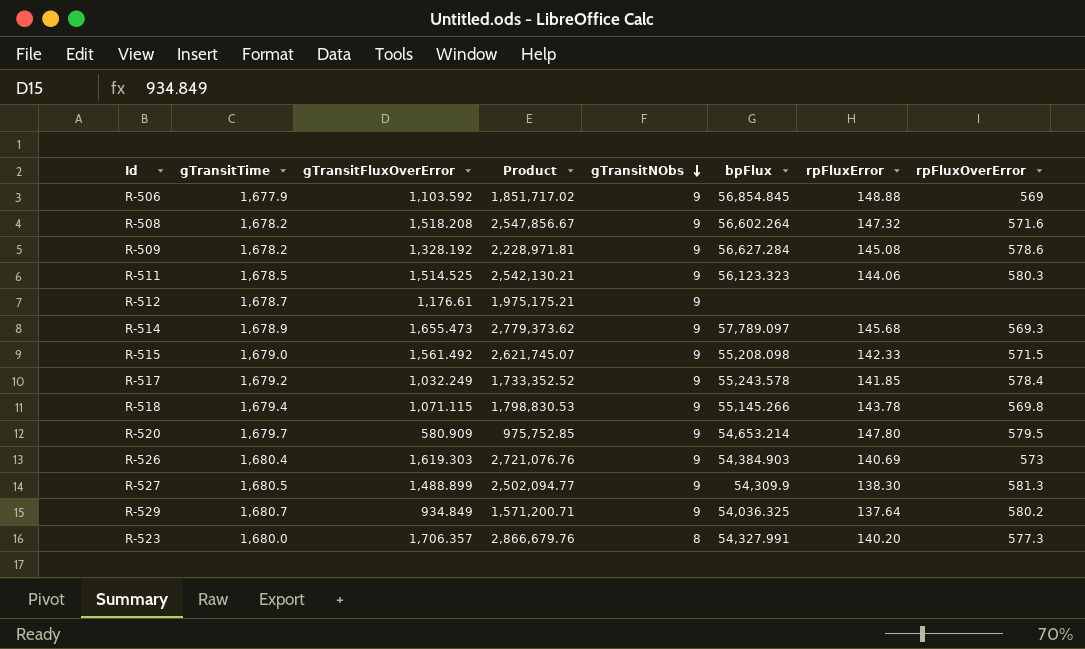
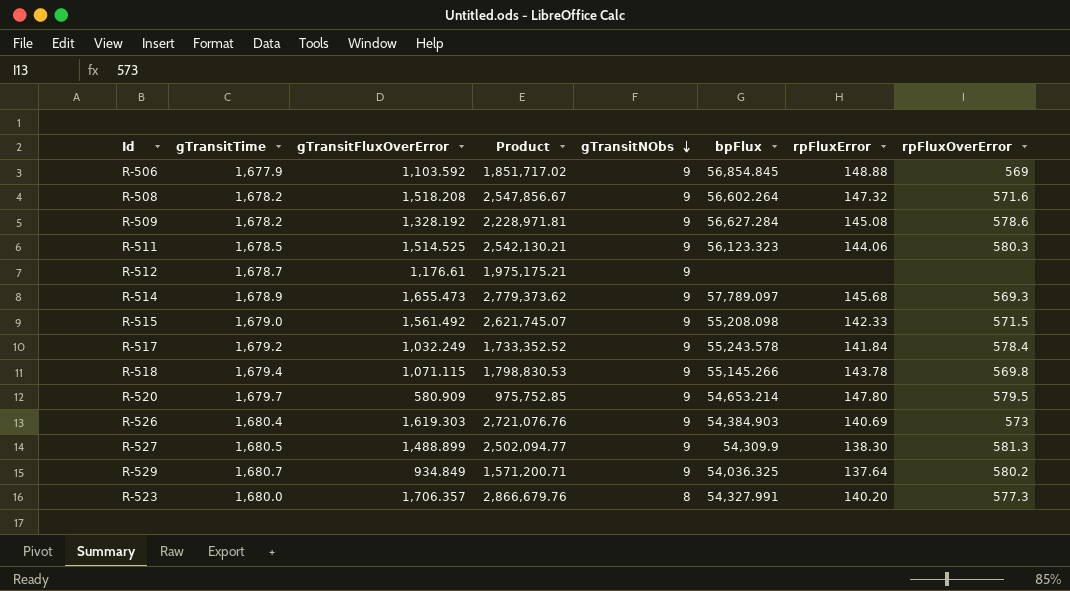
R-517 | rpFluxError: 141.85 -> 141.84

